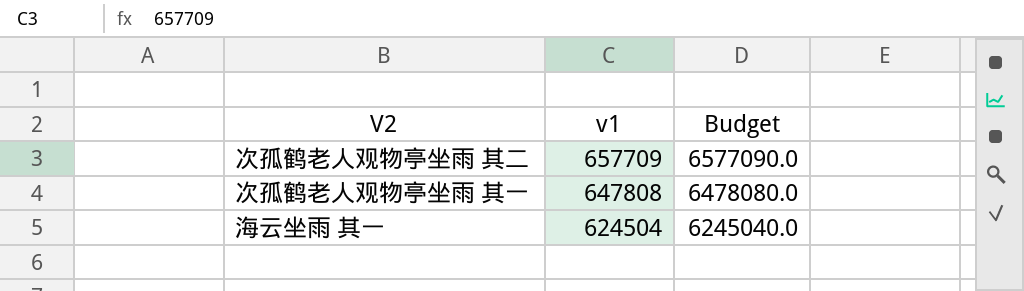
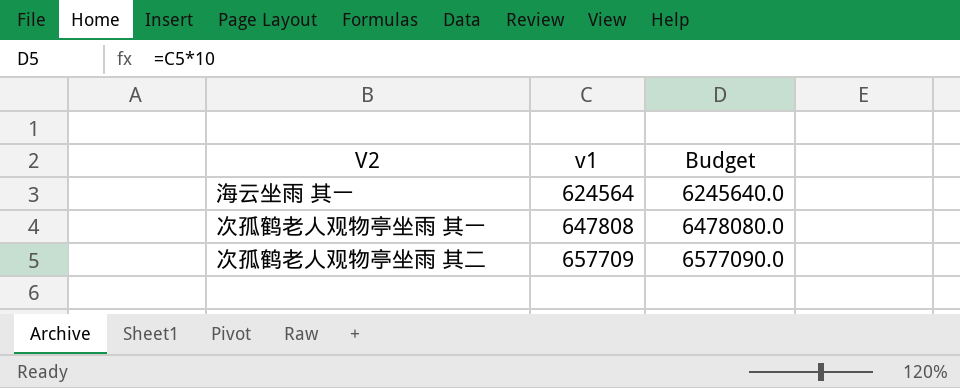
row order: v1 descending -> v1 ascending
海云坐雨 其一 | v1: 624504 -> 624564
海云坐雨 其一 | Budget: 6245040.0 -> 6245640.0

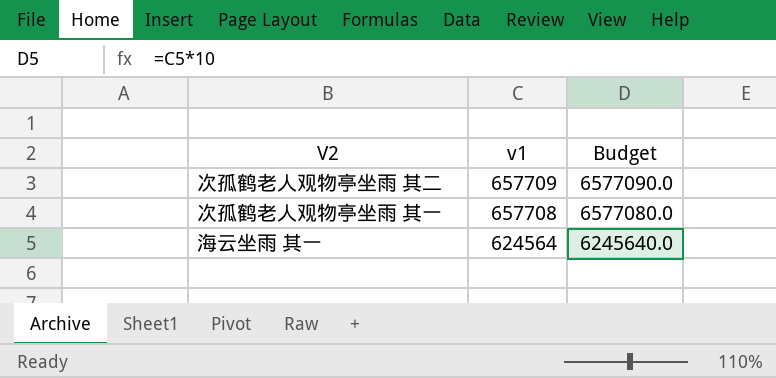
row order: v1 ascending -> v1 descending
次孤鹤老人观物亭坐雨 其一 | v1: 647808 -> 657708
次孤鹤老人观物亭坐雨 其一 | Budget: 6478080.0 -> 6577080.0

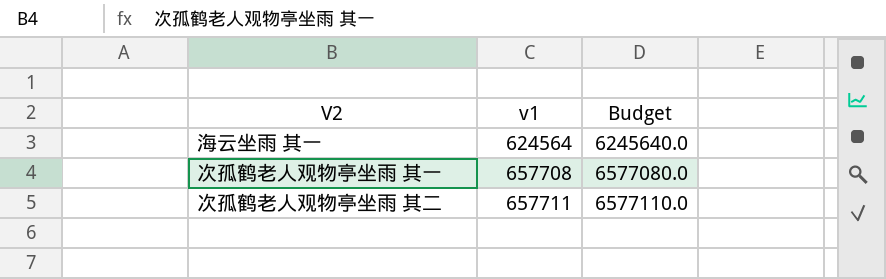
row order: v1 descending -> v1 ascending
次孤鹤老人观物亭坐雨 其二 | v1: 657709 -> 657711
次孤鹤老人观物亭坐雨 其二 | Budget: 6577090.0 -> 6577110.0

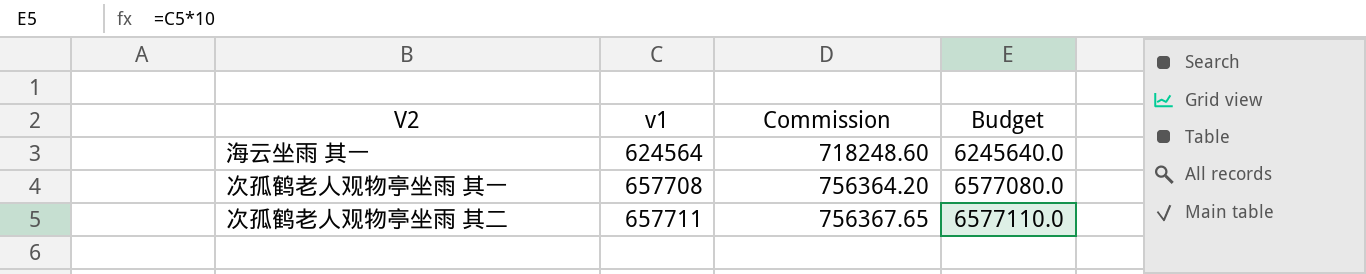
column Commission | formula: none -> [v1] * 1.15

